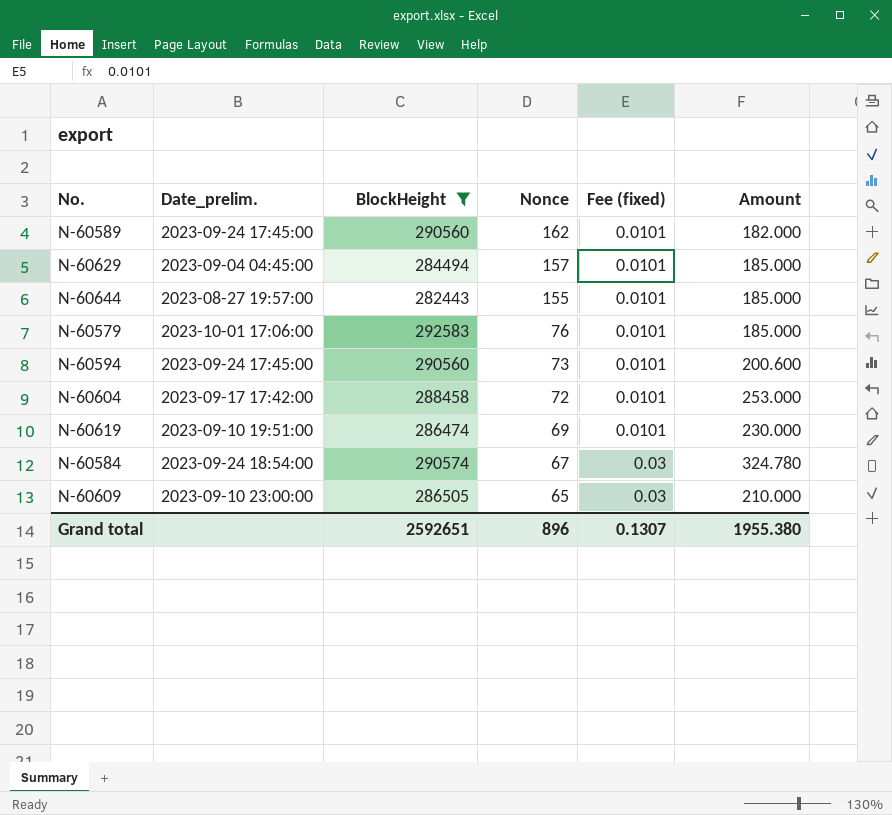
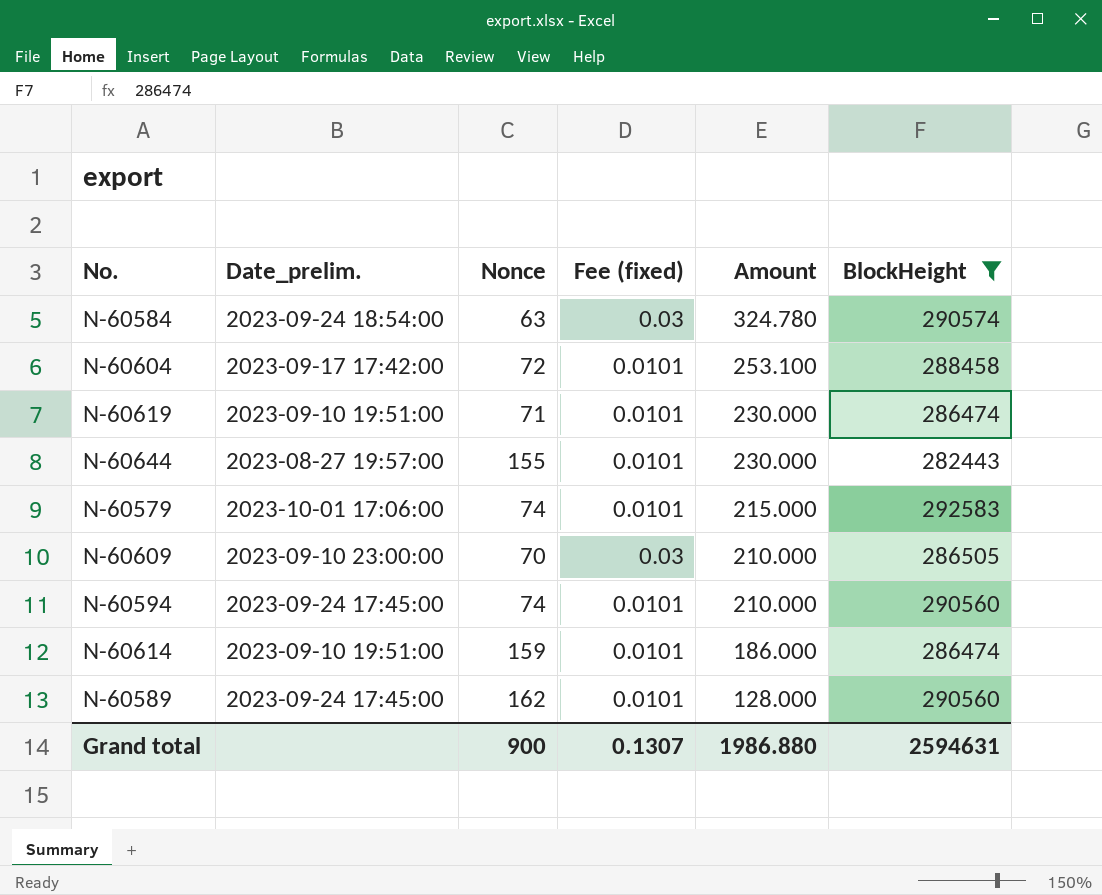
row order: Nonce descending -> Amount descending
column BlockHeight | position: 3 -> 6
row N-60629: 2023-09-04 04:45:00 | 284494 | 157 | 0.0101 | 185.000 -> none
N-60584 | Nonce: 67 -> 63
N-60604 | Amount: 253.000 -> 253.100
N-60619 | Nonce: 69 -> 71
N-60644 | Amount: 185.000 -> 230.000
N-60579 | Nonce: 76 -> 74
N-60579 | Amount: 185.000 -> 215.000
N-60609 | Nonce: 65 -> 70
N-60594 | Nonce: 73 -> 74
N-60594 | Amount: 200.600 -> 210.000
row N-60614: none -> 2023-09-10 19:51:00 | 159 | 0.0101 | 186.000 | 286474
N-60589 | Amount: 182.000 -> 128.000
Grand total | Nonce: 896 -> 900
Grand total | Amount: 1955.380 -> 1986.880
Grand total | BlockHeight: 2592651 -> 2594631

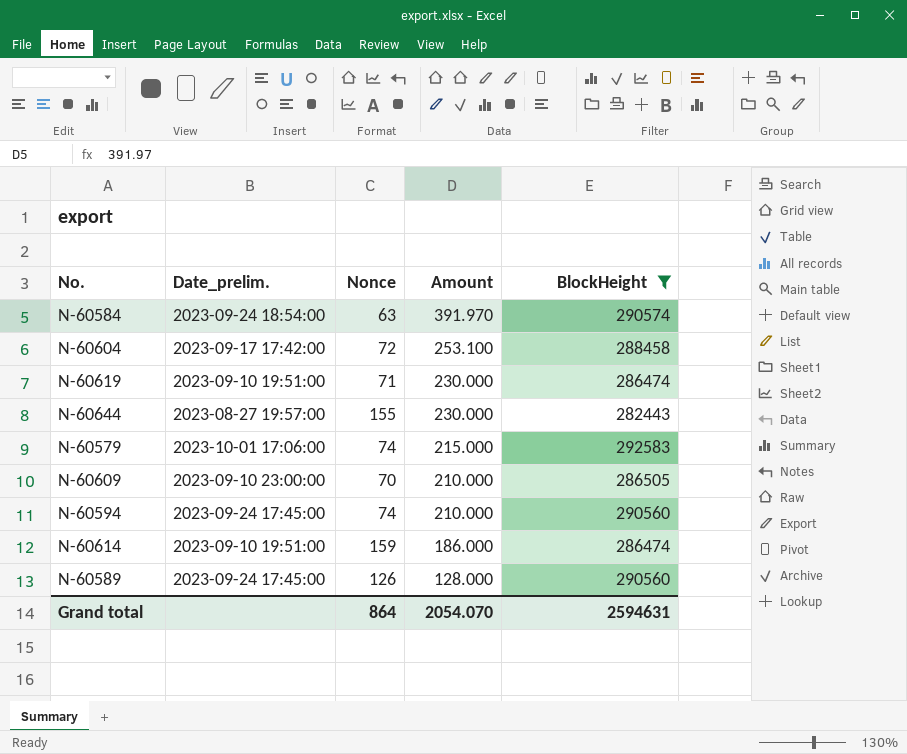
column Fee (fixed) | position: 4 -> none
N-60584 | Amount: 324.780 -> 391.970
N-60589 | Nonce: 162 -> 126
Grand total | Nonce: 900 -> 864
Grand total | Amount: 1986.880 -> 2054.070

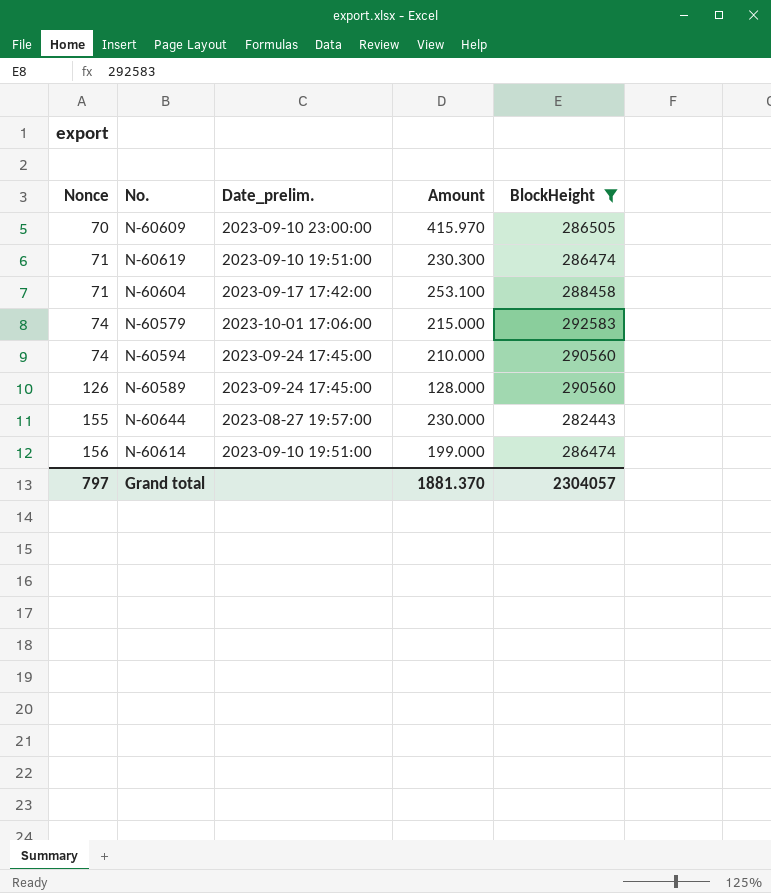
row order: Amount descending -> Nonce ascending
column Nonce | position: 3 -> 1
row N-60584: 2023-09-24 18:54:00 | 63 | 391.970 | 290574 -> none
N-60609 | Amount: 210.000 -> 415.970
N-60619 | Amount: 230.000 -> 230.300
N-60604 | Nonce: 72 -> 71
N-60614 | Nonce: 159 -> 156
N-60614 | Amount: 186.000 -> 199.000
Grand total | Nonce: 864 -> 797
Grand total | Amount: 2054.070 -> 1881.370
Grand total | BlockHeight: 2594631 -> 2304057

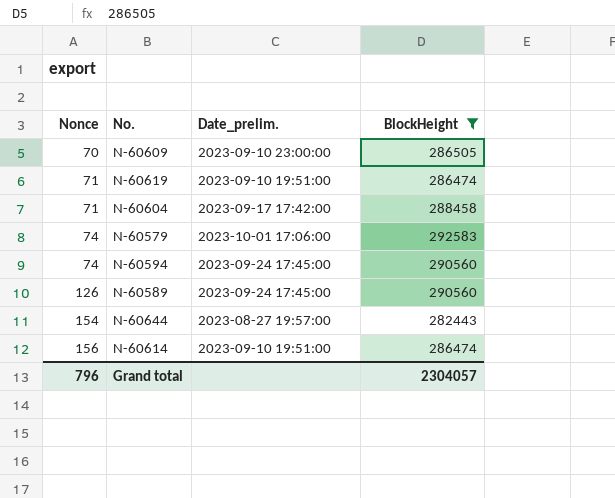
column Amount | position: 4 -> none
N-60644 | Nonce: 155 -> 154
Grand total | Nonce: 797 -> 796

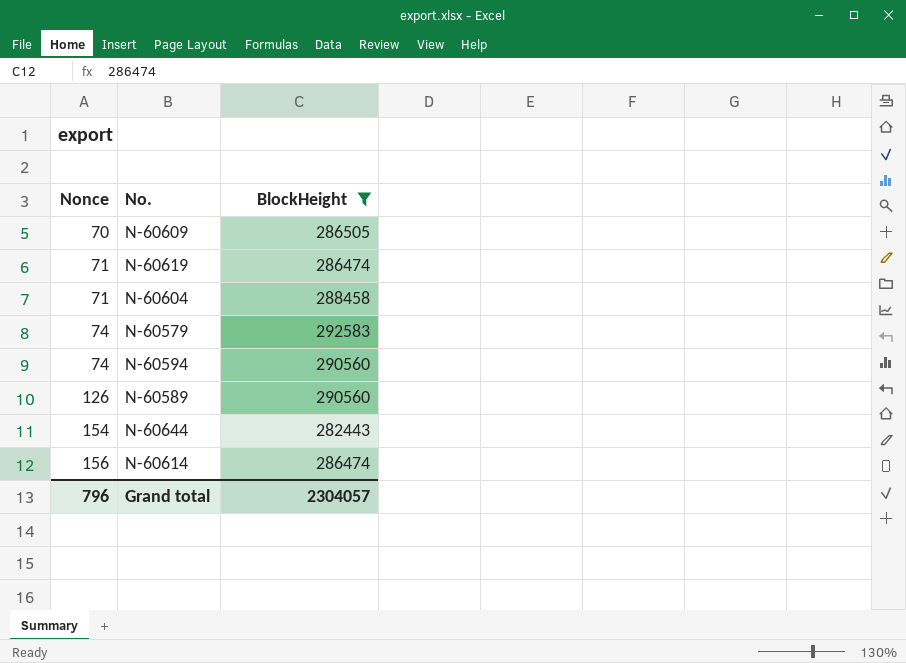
column Date_prelim. | position: 3 -> none

